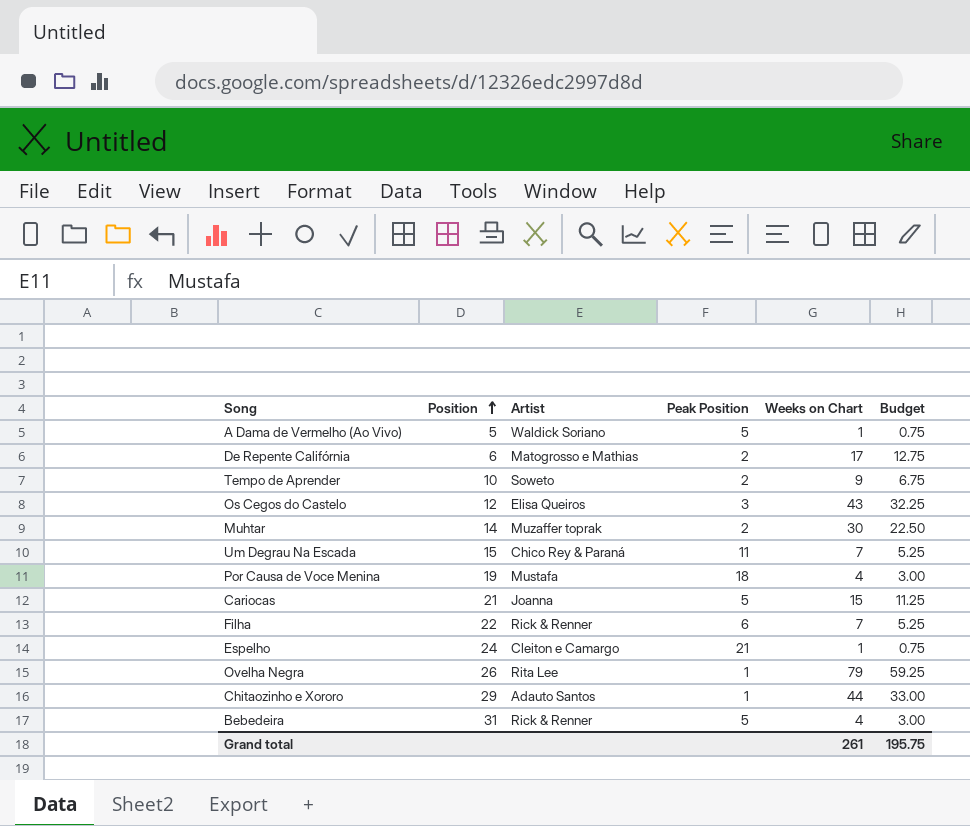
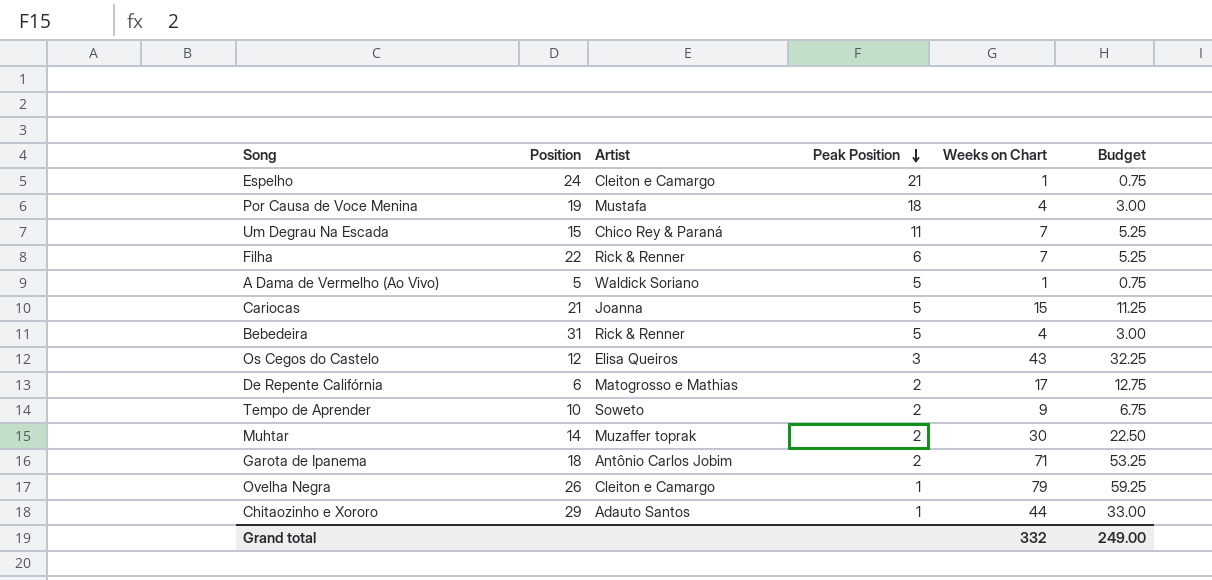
row order: Position ascending -> Peak Position descending
row Garota de Ipanema: none -> 18 | Antônio Carlos Jobim | 2 | 71 | 53.25
Ovelha Negra | Artist: Rita Lee -> Cleiton e Camargo
Grand total | Weeks on Chart: 261 -> 332
Grand total | Budget: 195.75 -> 249.00

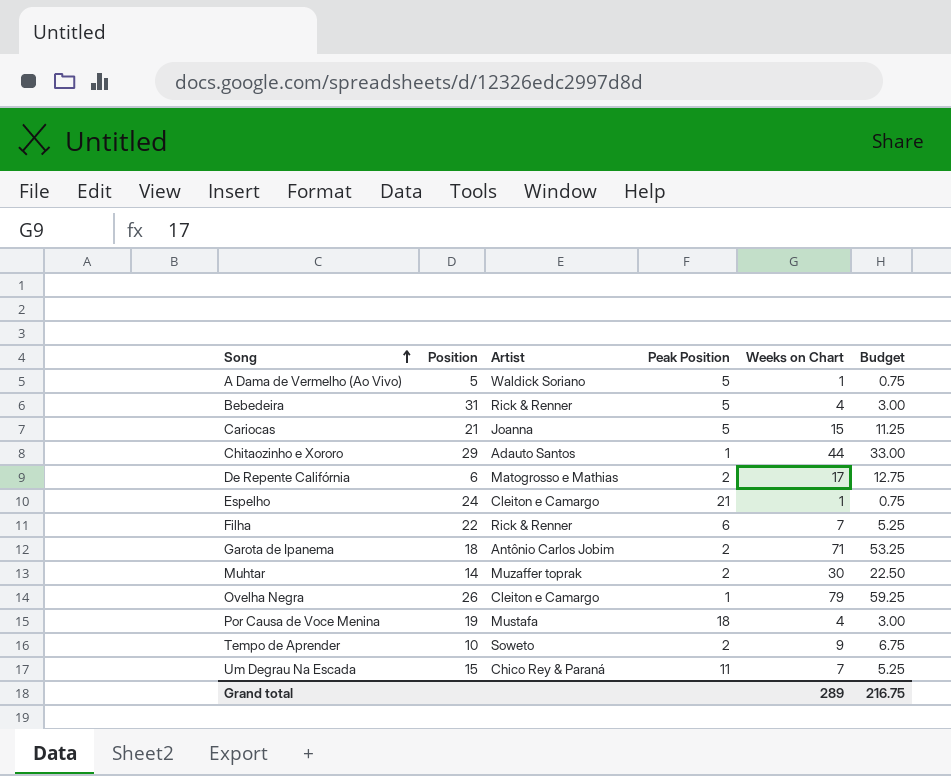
row order: Peak Position descending -> Song ascending
row Os Cegos do Castelo: 12 | Elisa Queiros | 3 | 43 | 32.25 -> none
Grand total | Weeks on Chart: 332 -> 289
Grand total | Budget: 249.00 -> 216.75

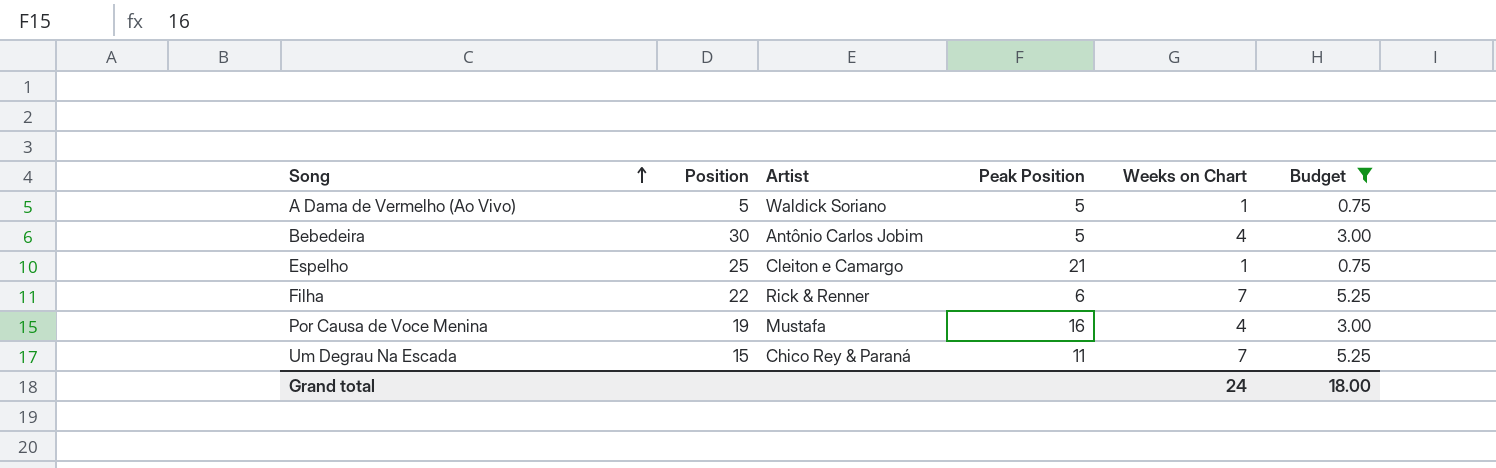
filter: none -> Budget <= 5.25
Bebedeira | Position: 31 -> 30
Bebedeira | Artist: Rick & Renner -> Antônio Carlos Jobim
Espelho | Position: 24 -> 25
Por Causa de Voce Menina | Peak Position: 18 -> 16
Grand total | Weeks on Chart: 289 -> 24
Grand total | Budget: 216.75 -> 18.00

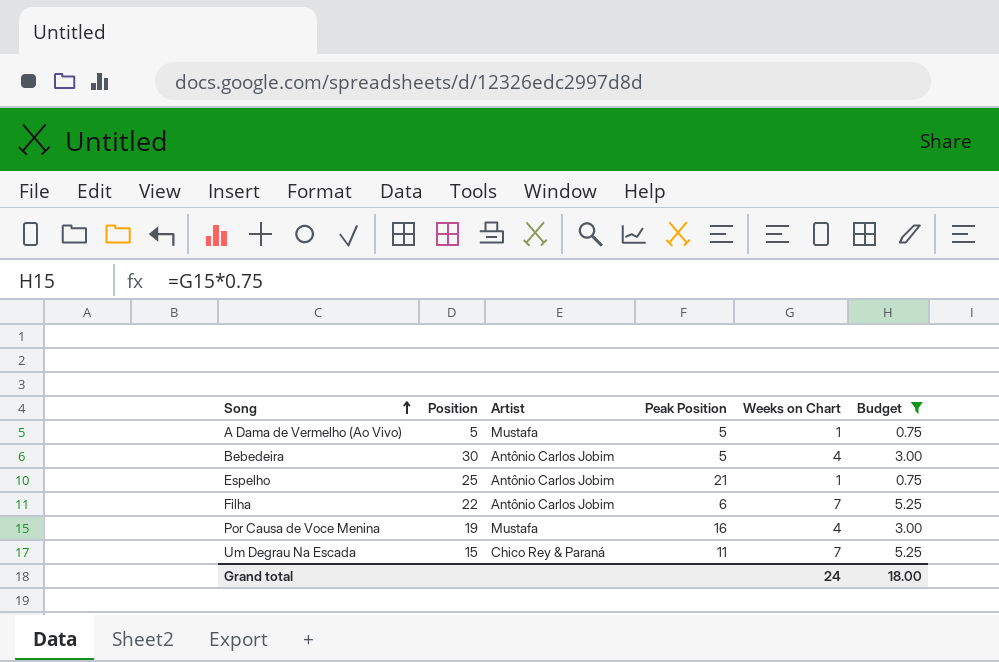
A Dama de Vermelho (Ao Vivo) | Artist: Waldick Soriano -> Mustafa
Espelho | Artist: Cleiton e Camargo -> Antônio Carlos Jobim
Filha | Artist: Rick & Renner -> Antônio Carlos Jobim

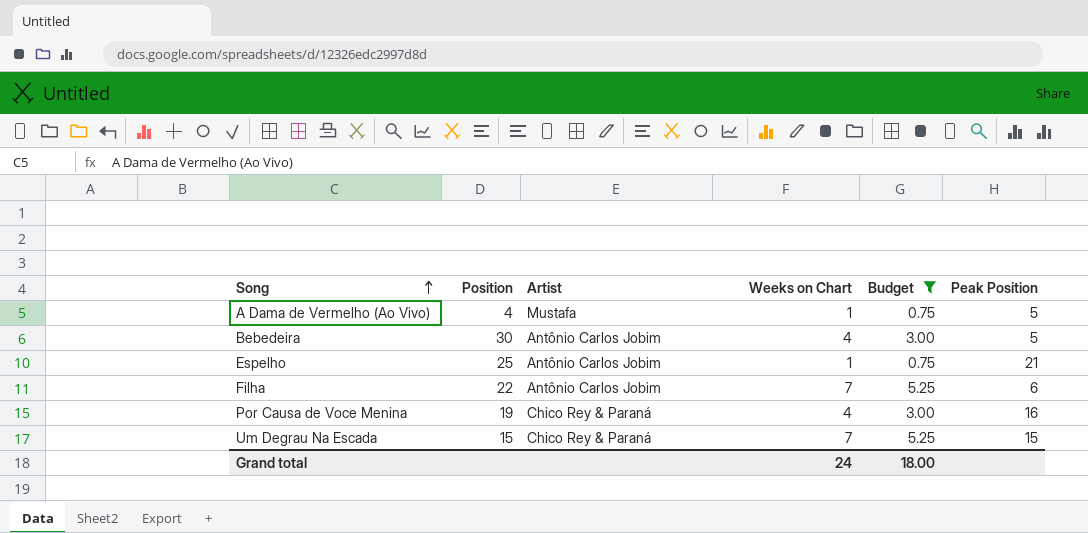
column Peak Position | position: 4 -> 6
A Dama de Vermelho (Ao Vivo) | Position: 5 -> 4
Por Causa de Voce Menina | Artist: Mustafa -> Chico Rey & Paraná
Um Degrau Na Escada | Peak Position: 11 -> 15

